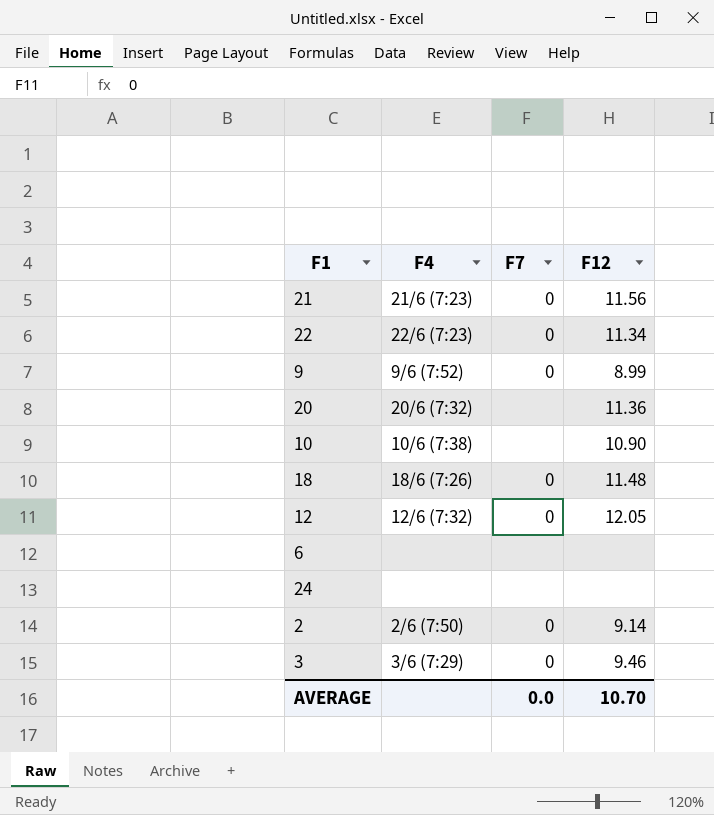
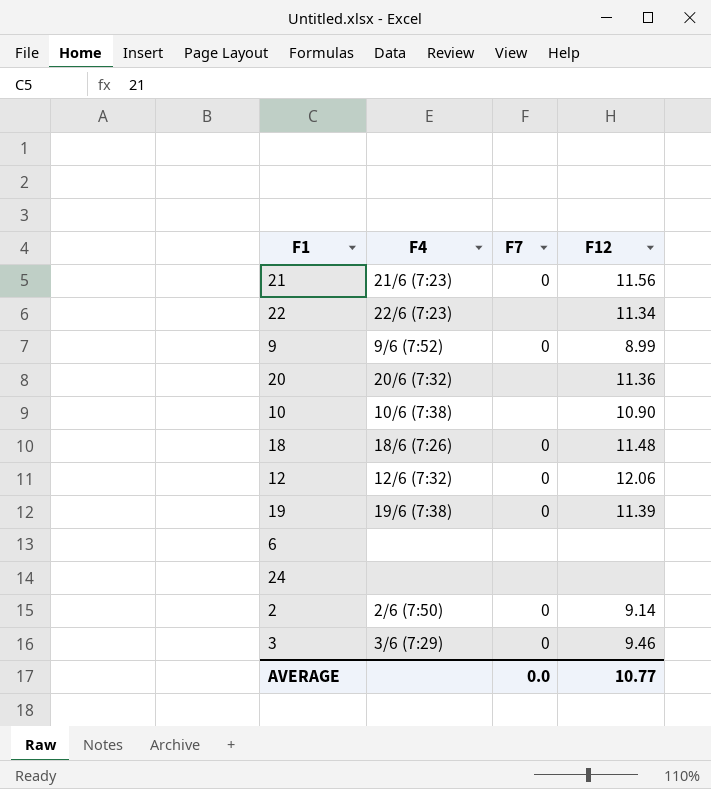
22 | F7: 0 -> none
12 | F12: 12.05 -> 12.06
row 19: none -> 19/6 (7:38) | 0 | 11.39
AVERAGE | F12: 10.70 -> 10.77

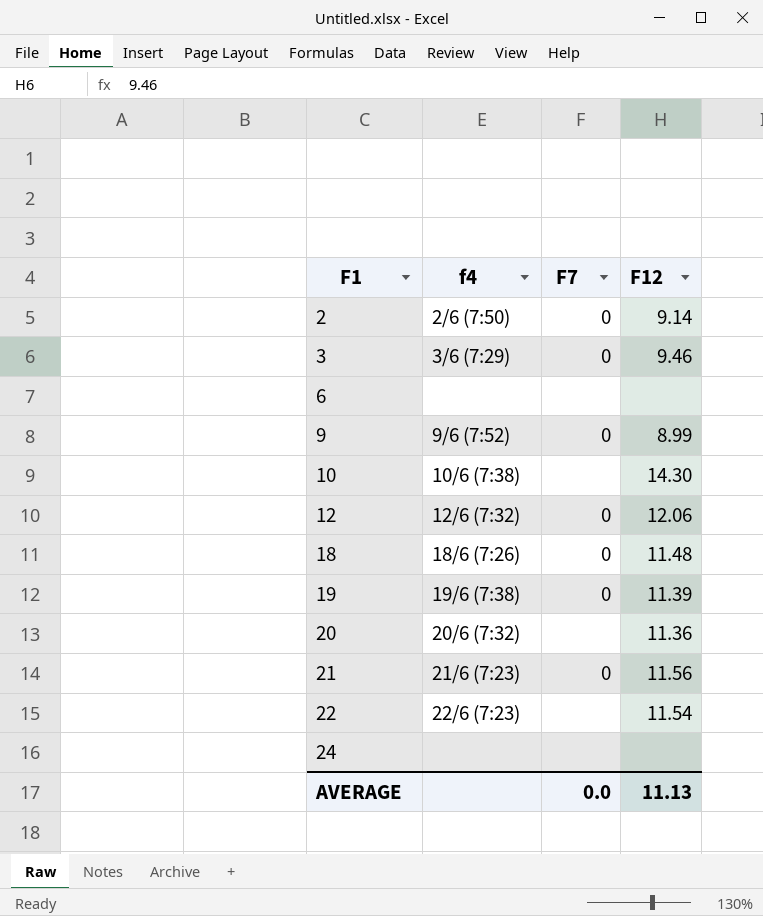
row order: none -> F1 ascending
column name: F4 -> f4
10 | F12: 10.90 -> 14.30
22 | F12: 11.34 -> 11.54
AVERAGE | F12: 10.77 -> 11.13

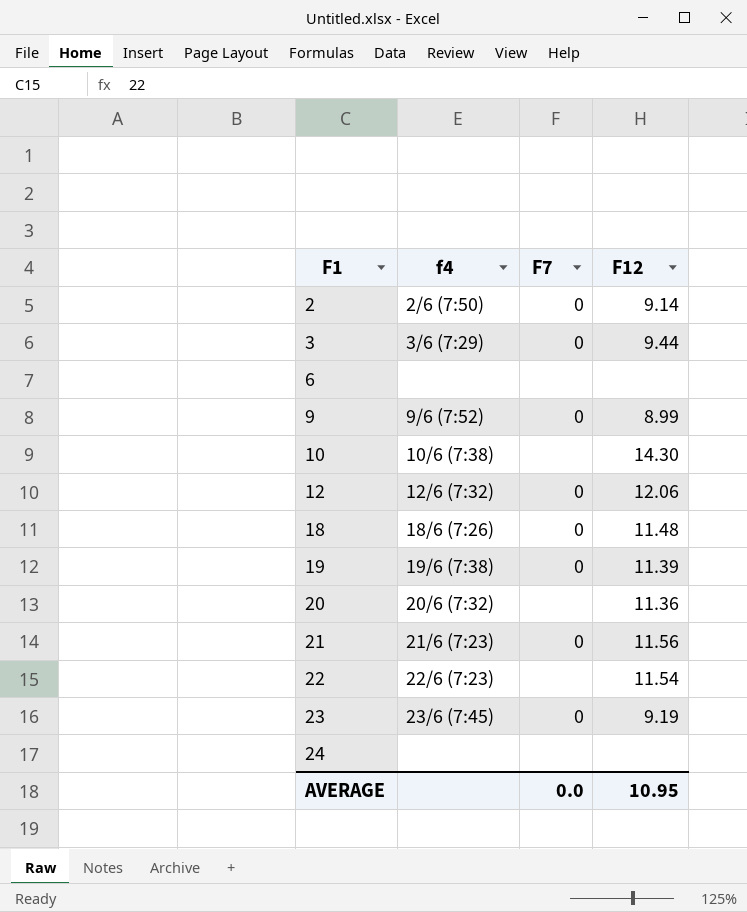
3 | F12: 9.46 -> 9.44
row 23: none -> 23/6 (7:45) | 0 | 9.19
AVERAGE | F12: 11.13 -> 10.95

